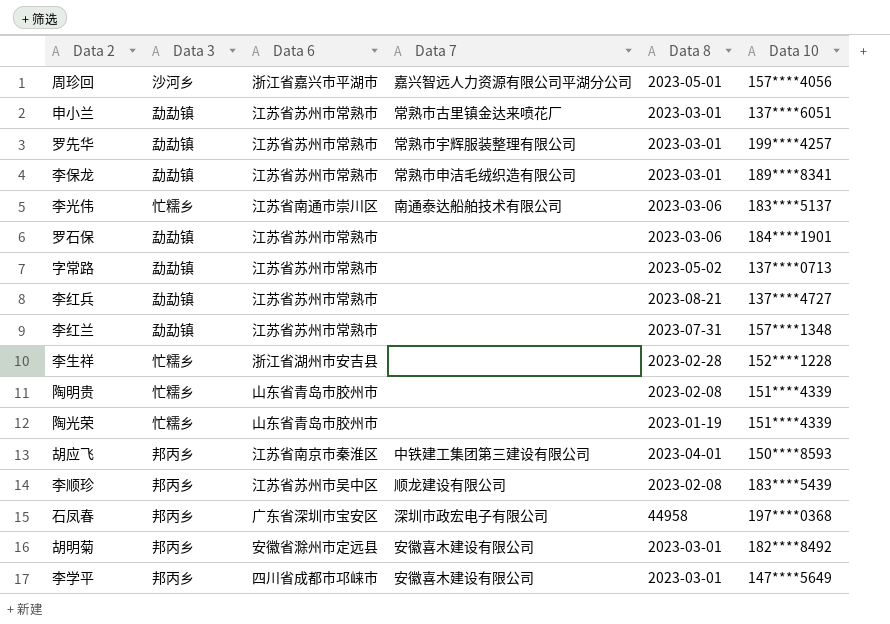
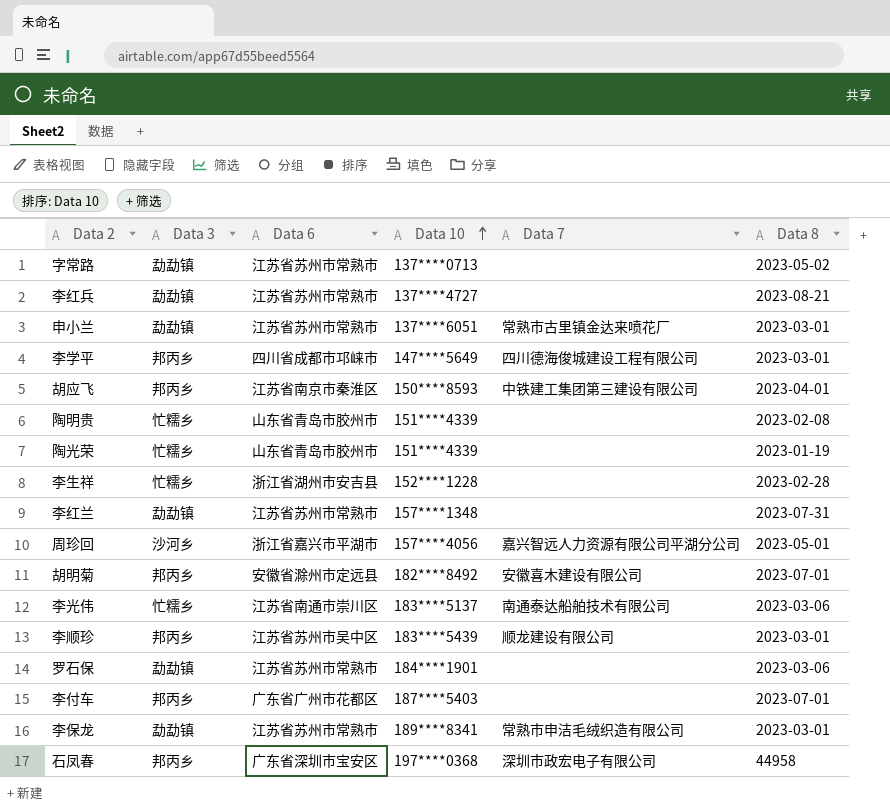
row order: none -> Data 10 ascending
column Data 10 | position: 6 -> 4
row 罗先华: 勐勐镇 | 江苏省苏州市常熟市 | 常熟市宇辉服装整理有限公司 | 2023-03-01 | 199****4257 -> none
李学平 | Data 7: 安徽喜木建设有限公司 -> 四川德海俊城建设工程有限公司
胡明菊 | Data 8: 2023-03-01 -> 2023-07-01
李顺珍 | Data 8: 2023-02-08 -> 2023-03-01
row 李付车: none -> 邦丙乡 | 广东省广州市花都区 | 187****5403 | none | 2023-07-01

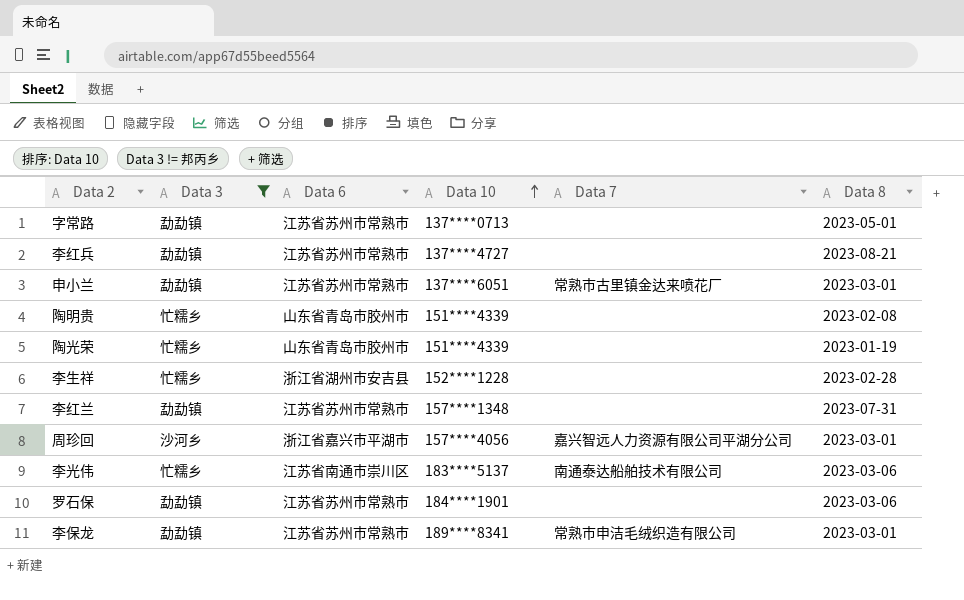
filter: none -> Data 3 != 邦丙乡
字常路 | Data 8: 2023-05-02 -> 2023-05-01
周珍回 | Data 8: 2023-05-01 -> 2023-03-01

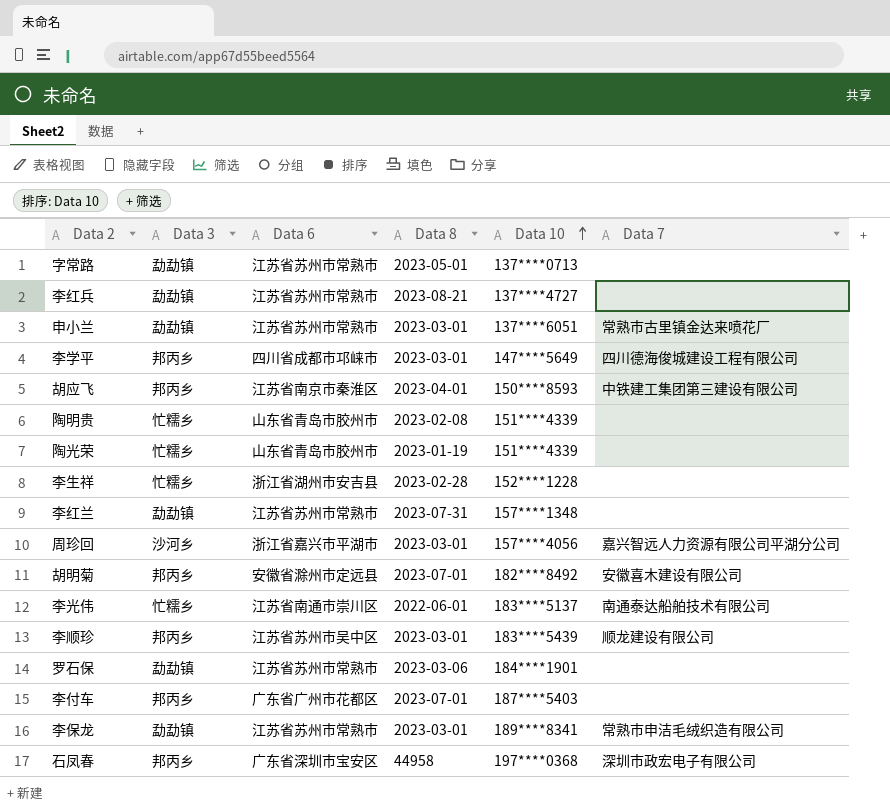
filter: Data 3 != 邦丙乡 -> none
column Data 8 | position: 6 -> 4
李光伟 | Data 8: 2023-03-06 -> 2022-06-01

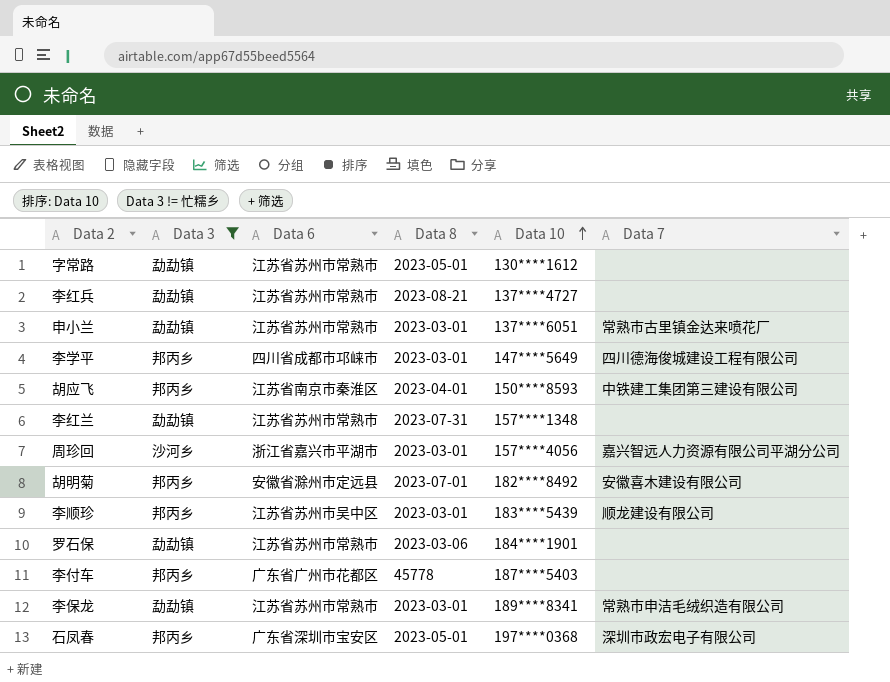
filter: none -> Data 3 != 忙糯乡
字常路 | Data 10: 137****0713 -> 130****1612
李付车 | Data 8: 2023-07-01 -> 45778
石凤春 | Data 8: 44958 -> 2023-05-01

